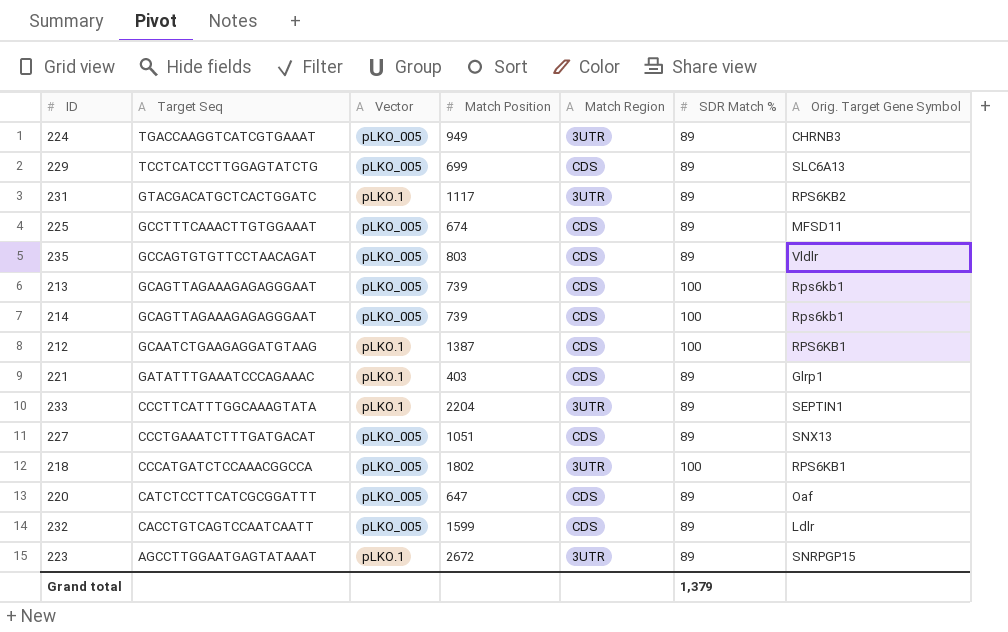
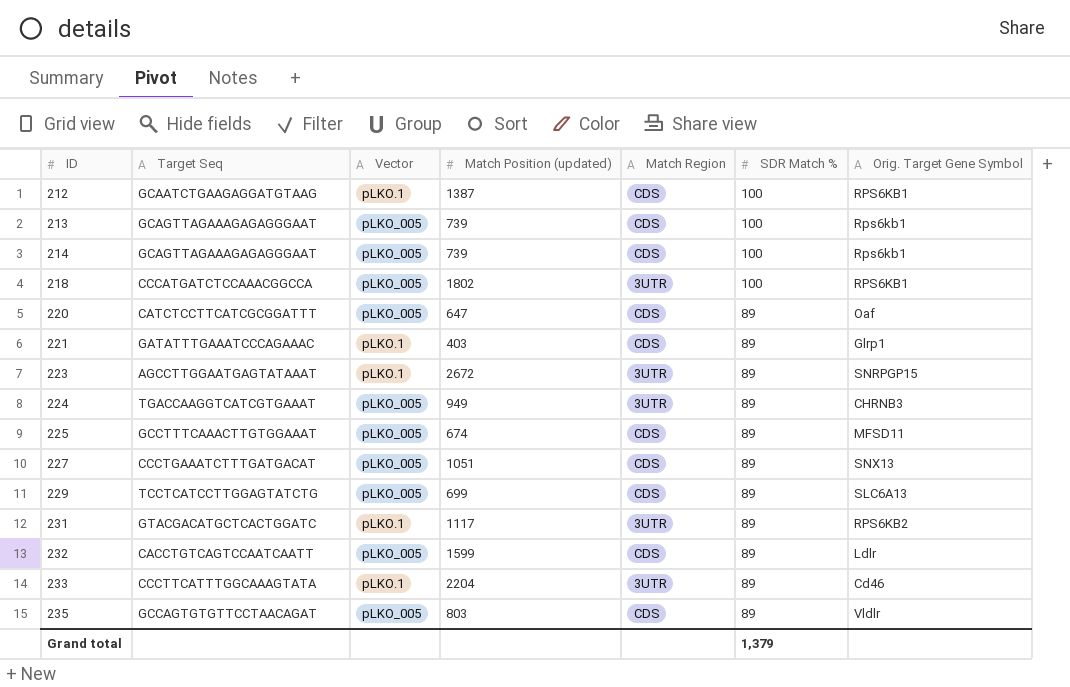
row order: Target Seq descending -> ID ascending
column name: Match Position -> Match Position (updated)
233 | Orig. Target Gene Symbol: SEPTIN1 -> Cd46

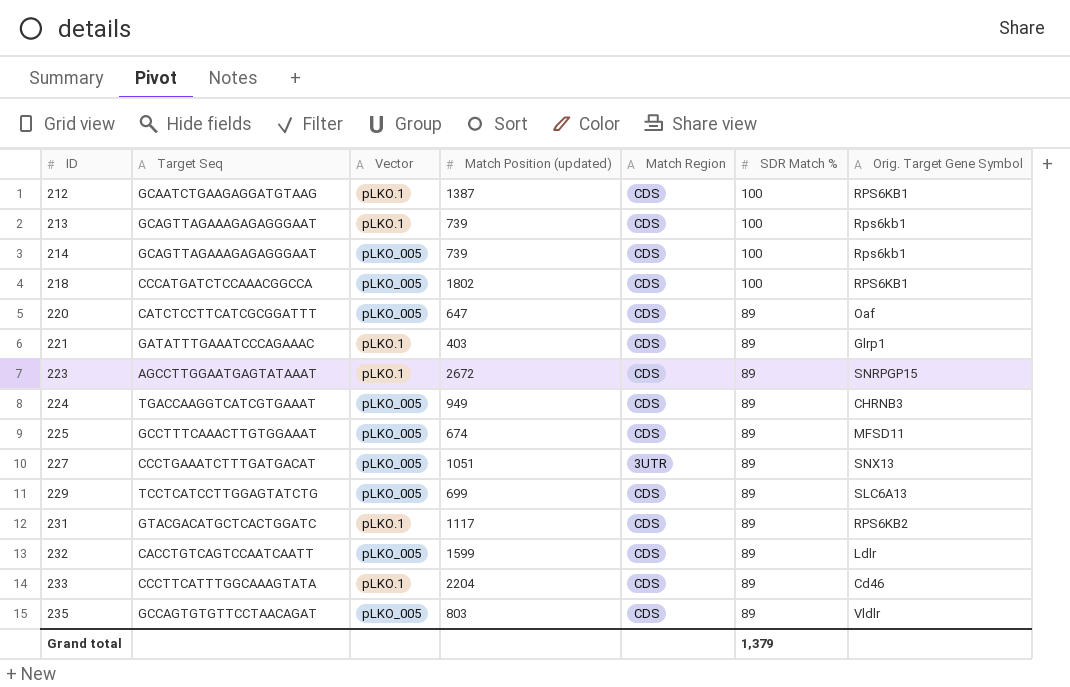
213 | Vector: pLKO_005 -> pLKO.1
218 | Match Region: 3UTR -> CDS
223 | Match Region: 3UTR -> CDS
224 | Match Region: 3UTR -> CDS
227 | Match Region: CDS -> 3UTR
231 | Match Region: 3UTR -> CDS
233 | Match Region: 3UTR -> CDS

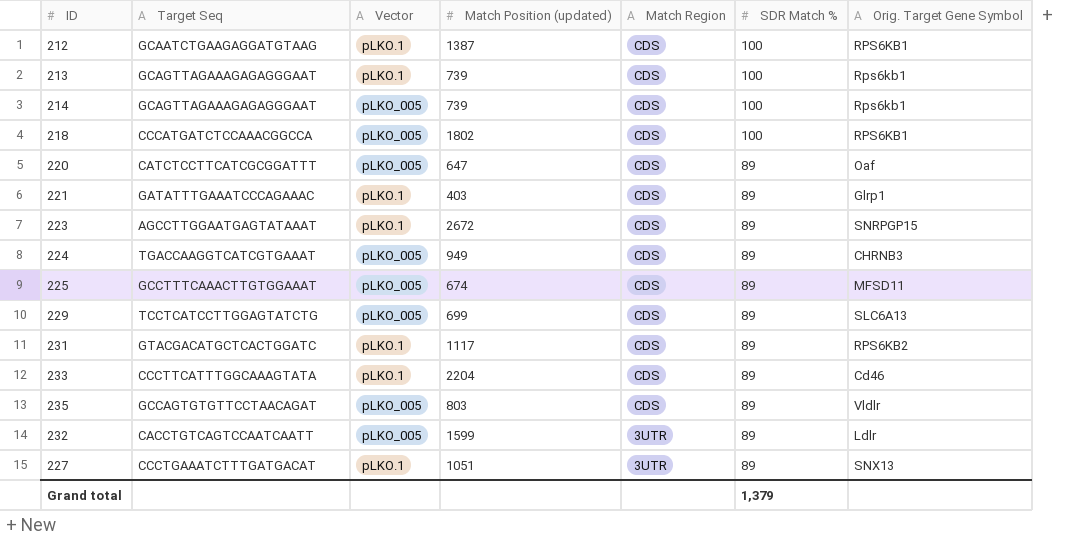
row order: ID ascending -> Match Region descending
232 | Match Region: CDS -> 3UTR
227 | Vector: pLKO_005 -> pLKO.1

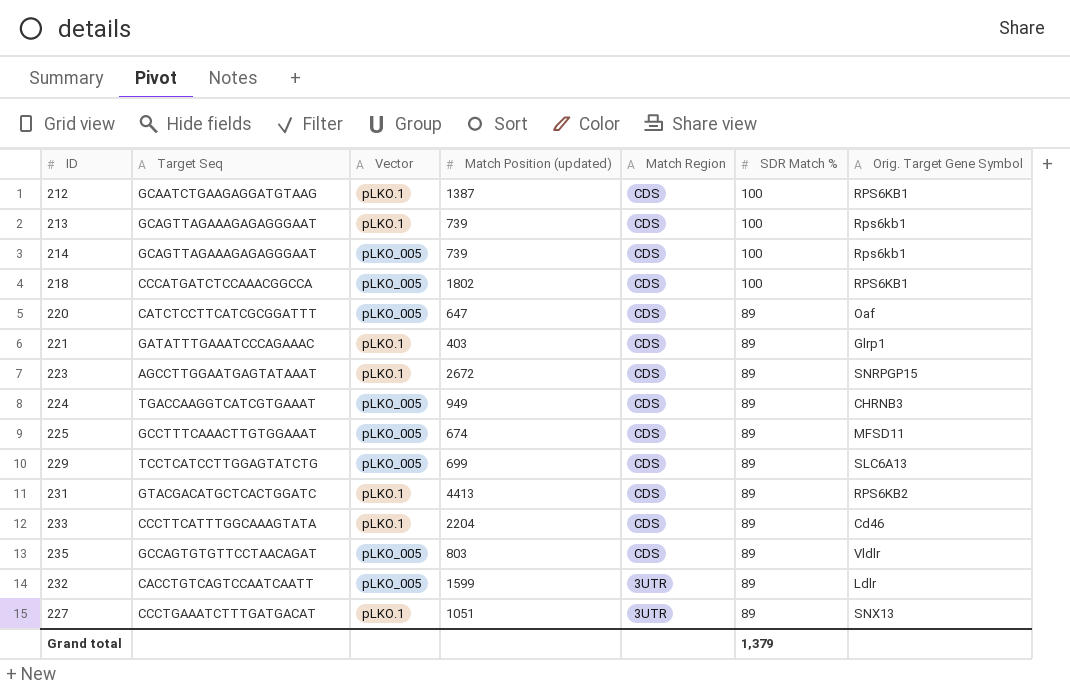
231 | Match Position (updated): 1117 -> 4413

